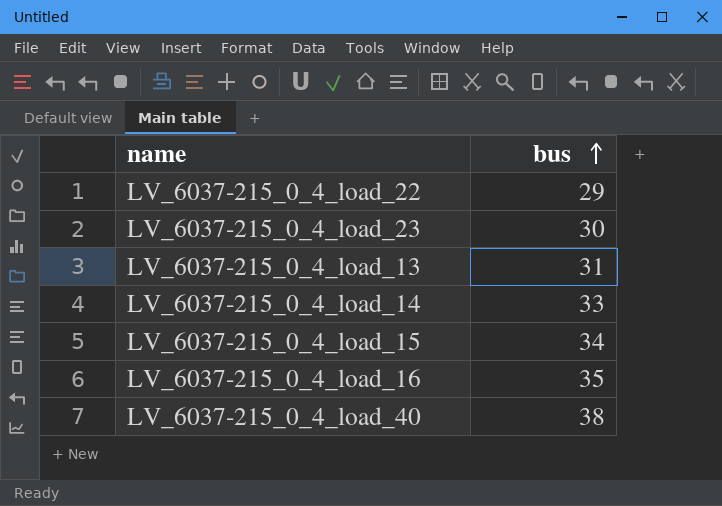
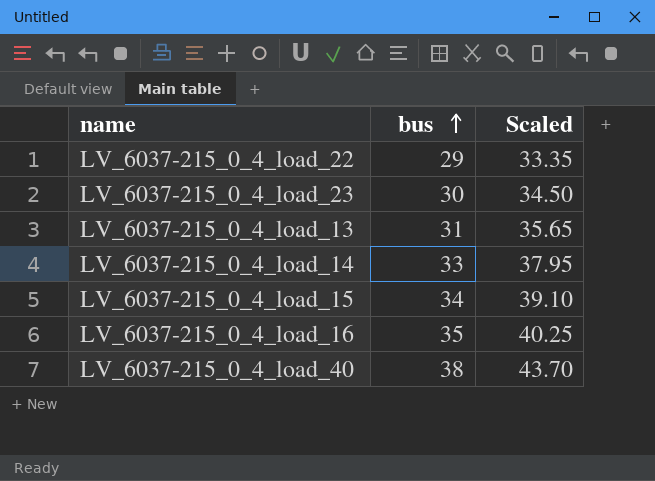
column Scaled | formula: none -> [bus] * 1.15

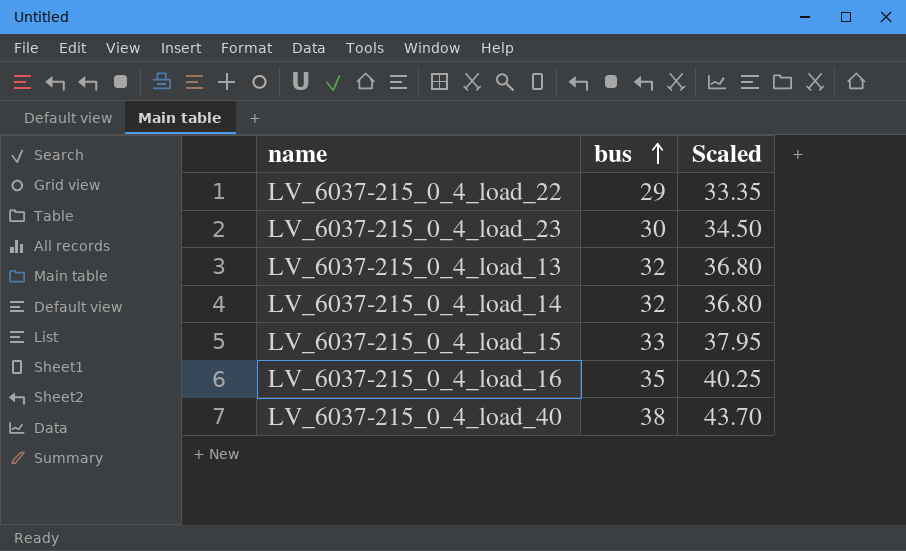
LV_6037-215_0_4_load_13 | bus: 31 -> 32
LV_6037-215_0_4_load_13 | Scaled: 35.65 -> 36.80
LV_6037-215_0_4_load_14 | bus: 33 -> 32
LV_6037-215_0_4_load_14 | Scaled: 37.95 -> 36.80
LV_6037-215_0_4_load_15 | bus: 34 -> 33
LV_6037-215_0_4_load_15 | Scaled: 39.10 -> 37.95

